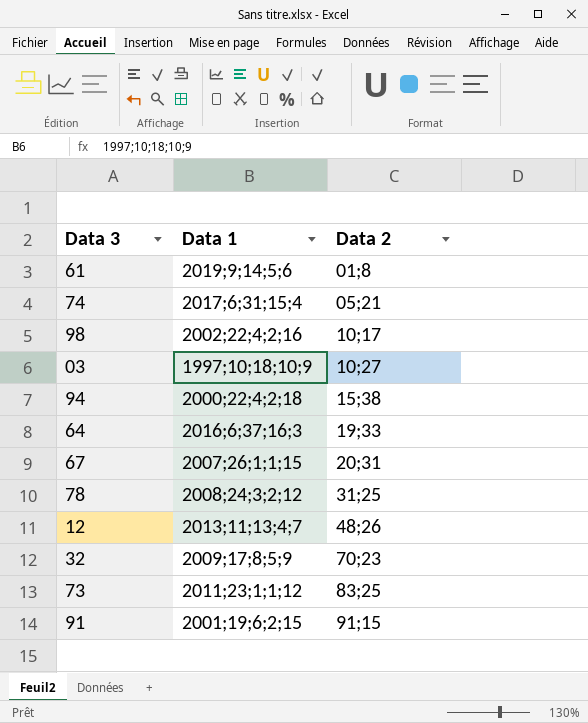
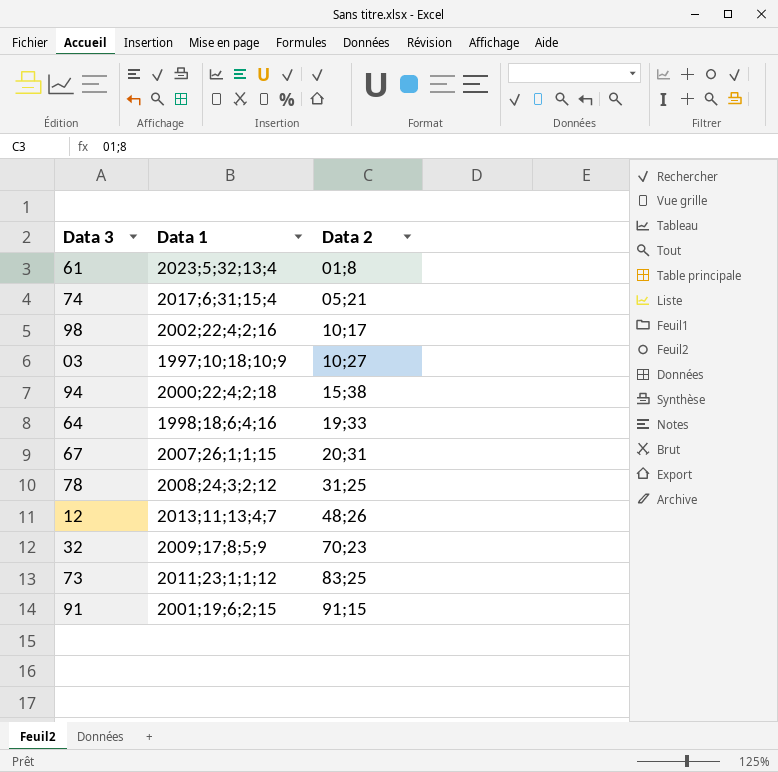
61 | Data 1: 2019;9;14;5;6 -> 2023;5;32;13;4
64 | Data 1: 2016;6;37;16;3 -> 1998;18;6;4;16

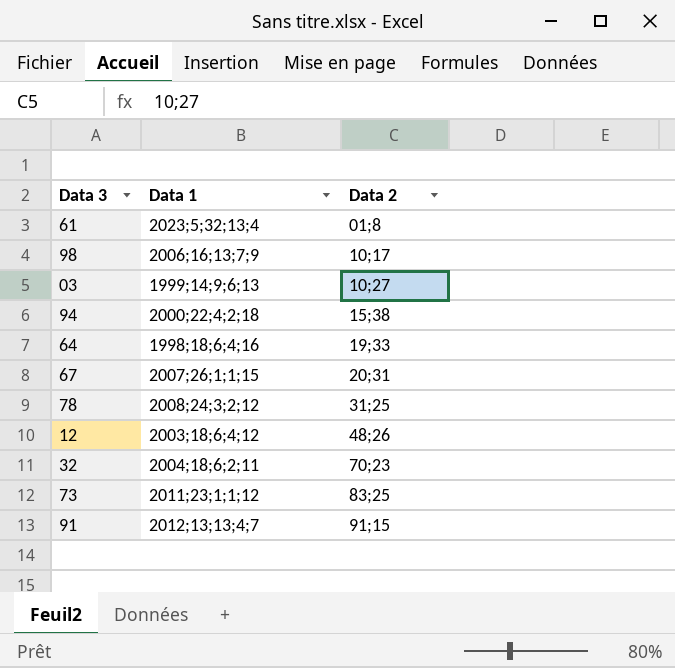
row 74: 2017;6;31;15;4 | 05;21 -> none
98 | Data 1: 2002;22;4;2;16 -> 2006;16;13;7;9
03 | Data 1: 1997;10;18;10;9 -> 1999;14;9;6;13
12 | Data 1: 2013;11;13;4;7 -> 2003;18;6;4;12
32 | Data 1: 2009;17;8;5;9 -> 2004;18;6;2;11
91 | Data 1: 2001;19;6;2;15 -> 2012;13;13;4;7

